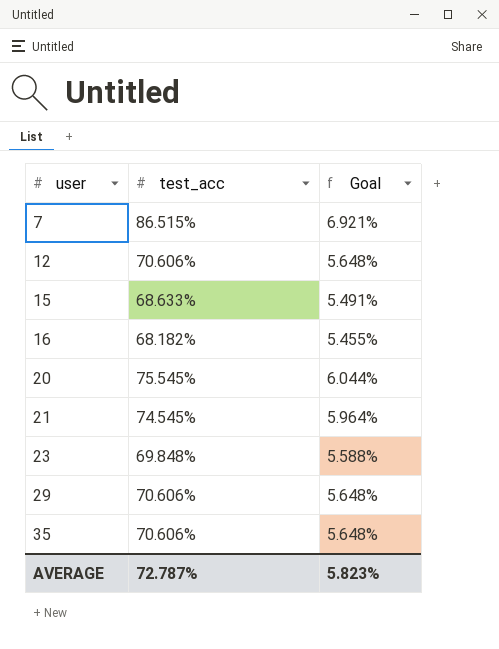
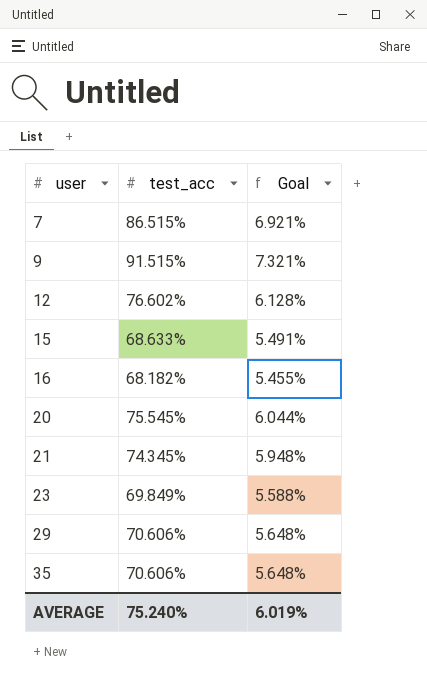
row 9: none -> 91.515% | 7.321%
12 | test_acc: 70.606% -> 76.602%
12 | Goal: 5.648% -> 6.128%
21 | test_acc: 74.545% -> 74.345%
21 | Goal: 5.964% -> 5.948%
23 | test_acc: 69.848% -> 69.849%
AVERAGE | test_acc: 72.787% -> 75.240%
AVERAGE | Goal: 5.823% -> 6.019%

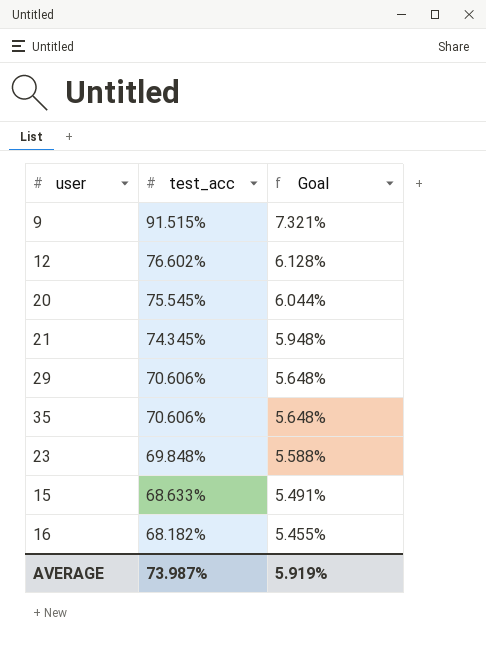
row order: user ascending -> test_acc descending
row 7: 86.515% | 6.921% -> none
23 | test_acc: 69.849% -> 69.848%
AVERAGE | test_acc: 75.240% -> 73.987%
AVERAGE | Goal: 6.019% -> 5.919%

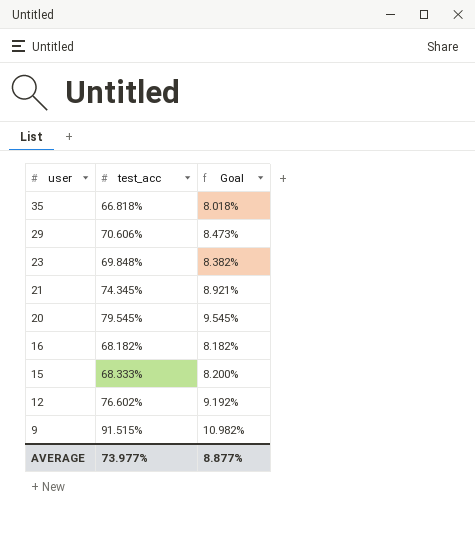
row order: test_acc descending -> user descending
column Goal | formula: [test_acc] * 0.08 -> [test_acc] * 0.12
35 | test_acc: 70.606% -> 66.818%
20 | test_acc: 75.545% -> 79.545%
15 | test_acc: 68.633% -> 68.333%
AVERAGE | test_acc: 73.987% -> 73.977%
AVERAGE | Goal: 5.919% -> 8.877%

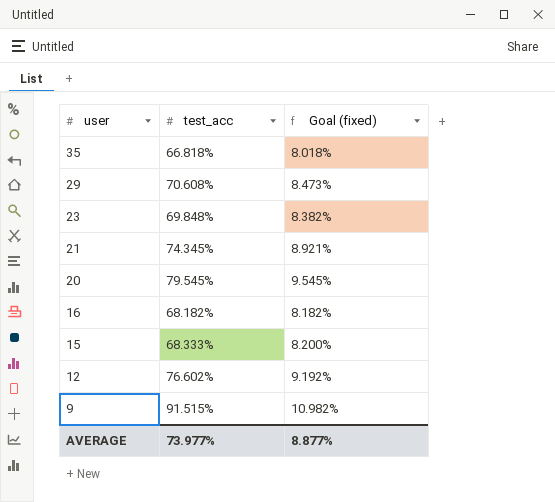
column name: Goal -> Goal (fixed)
29 | test_acc: 70.606% -> 70.608%

